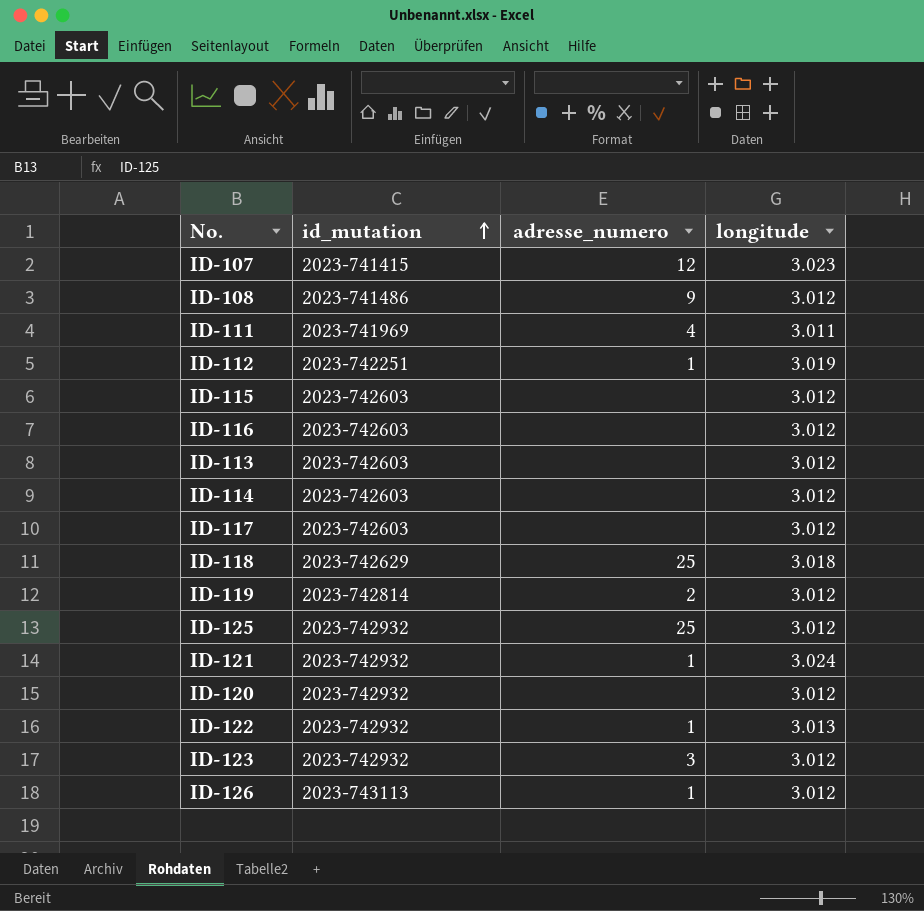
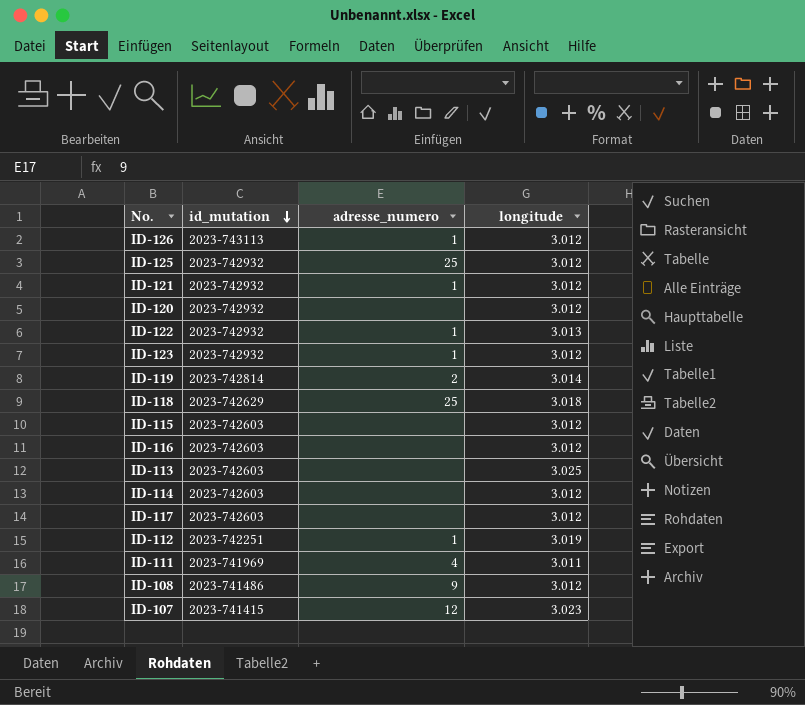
row order: id_mutation ascending -> id_mutation descending
ID-121 | longitude: 3.024 -> 3.012
ID-123 | adresse_numero: 3 -> 1
ID-119 | longitude: 3.012 -> 3.014
ID-113 | longitude: 3.012 -> 3.025

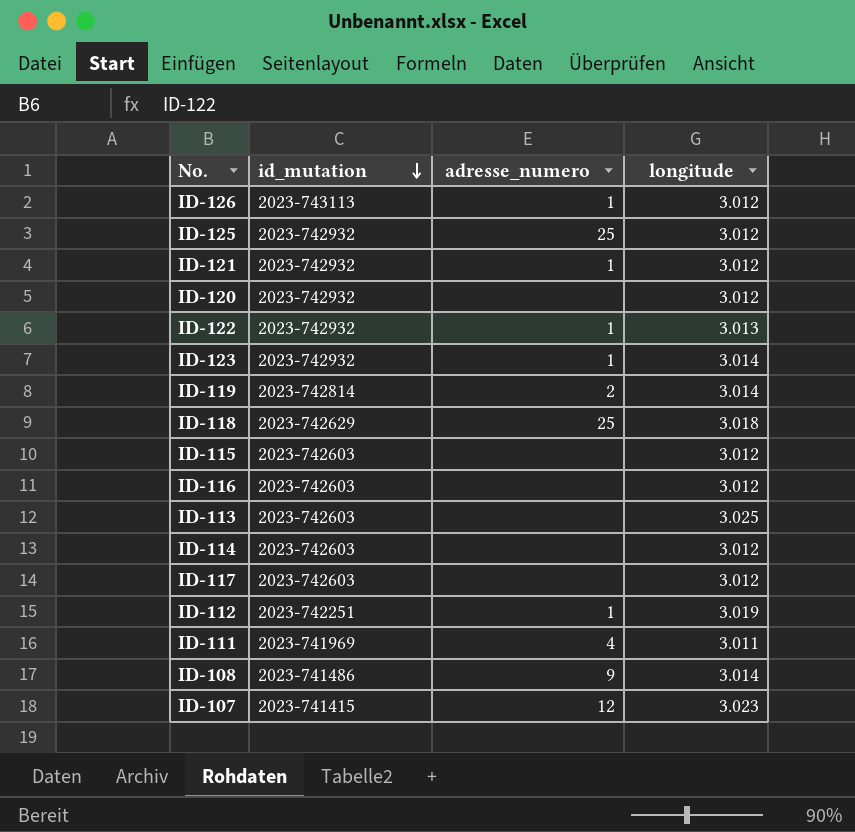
ID-123 | longitude: 3.012 -> 3.014
ID-108 | longitude: 3.012 -> 3.014

